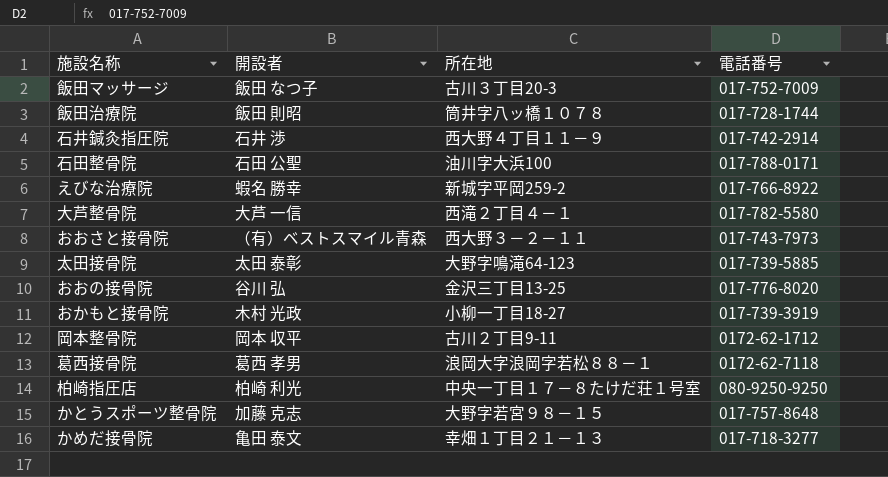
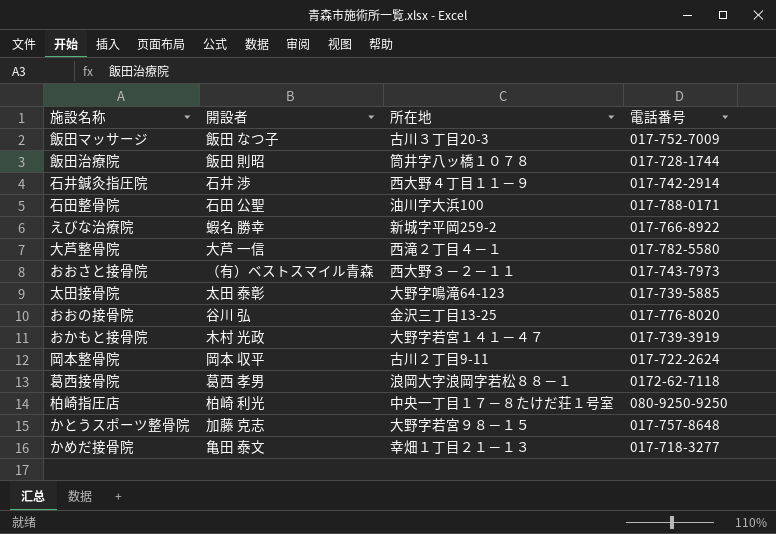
おかもと接骨院 | 所在地: 小柳一丁目18-27 -> 大野字若宮１４１－４７
岡本整骨院 | 電話番号: 0172-62-1712 -> 017-722-2624

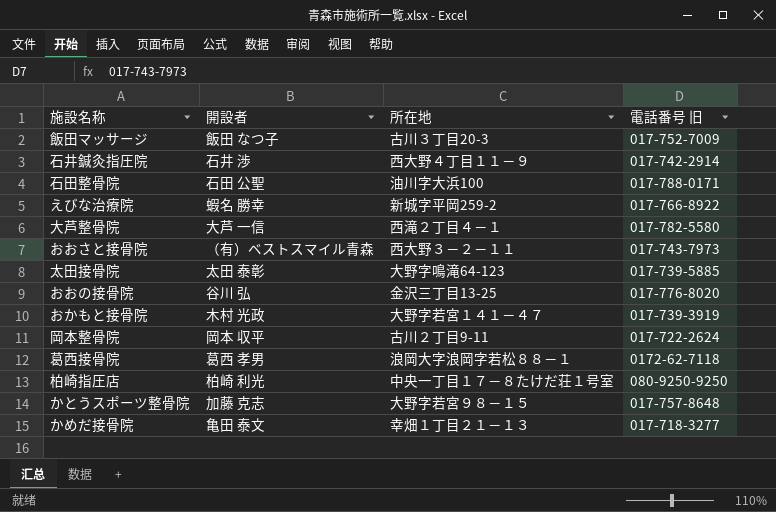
column name: 電話番号 -> 電話番号 旧
row 飯田治療院: 飯田 則昭 | 筒井字八ッ橋１０７８ | 017-728-1744 -> none

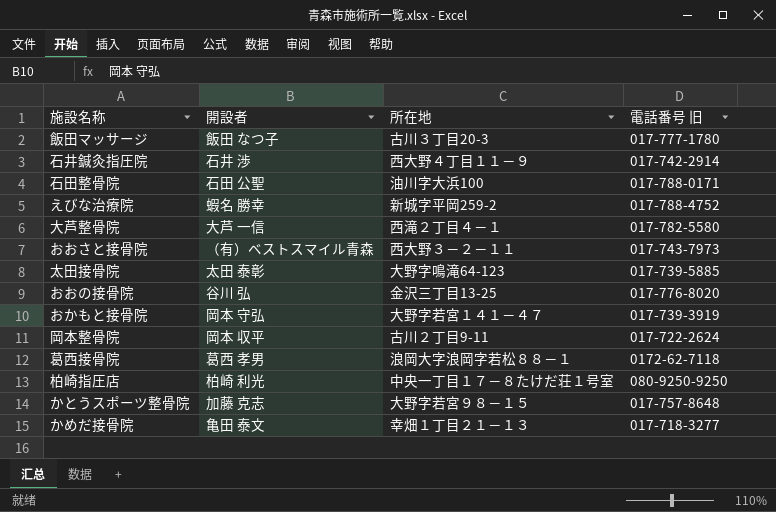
飯田マッサージ | 電話番号 旧: 017-752-7009 -> 017-777-1780
えびな治療院 | 電話番号 旧: 017-766-8922 -> 017-788-4752
おかもと接骨院 | 開設者: 木村 光政 -> 岡本 守弘

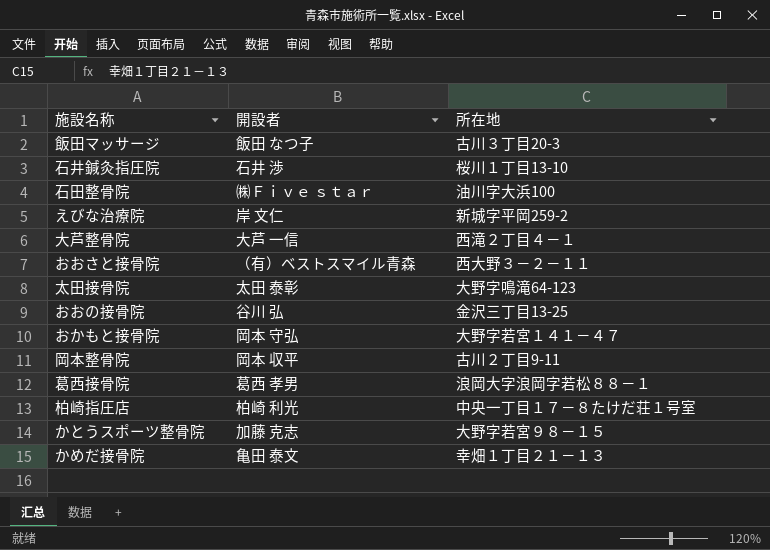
column 電話番号 旧 | position: 4 -> none
石井鍼灸指圧院 | 所在地: 西大野４丁目１１－９ -> 桜川１丁目13-10
石田整骨院 | 開設者: 石田 公聖 -> ㈱Ｆｉｖｅ ｓｔａｒ
えびな治療院 | 開設者: 蝦名 勝幸 -> 岸 文仁

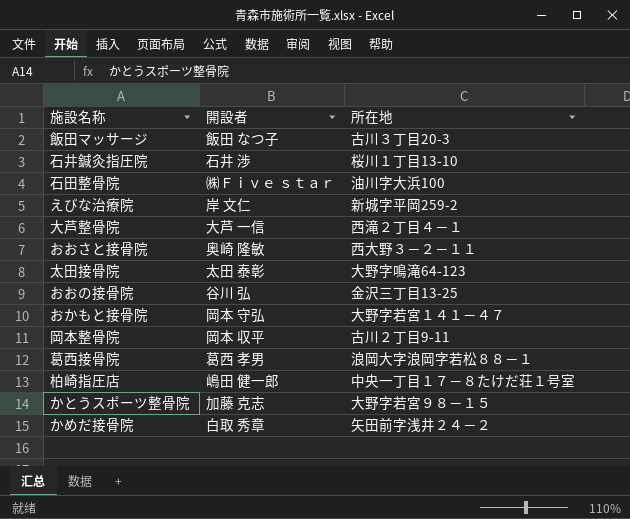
おおさと接骨院 | 開設者: （有）ベストスマイル青森 -> 奥崎 隆敏
柏崎指圧店 | 開設者: 柏崎 利光 -> 嶋田 健一郎
かめだ接骨院 | 開設者: 亀田 泰文 -> 白取 秀章
かめだ接骨院 | 所在地: 幸畑１丁目２１－１３ -> 矢田前字浅井２４－２

